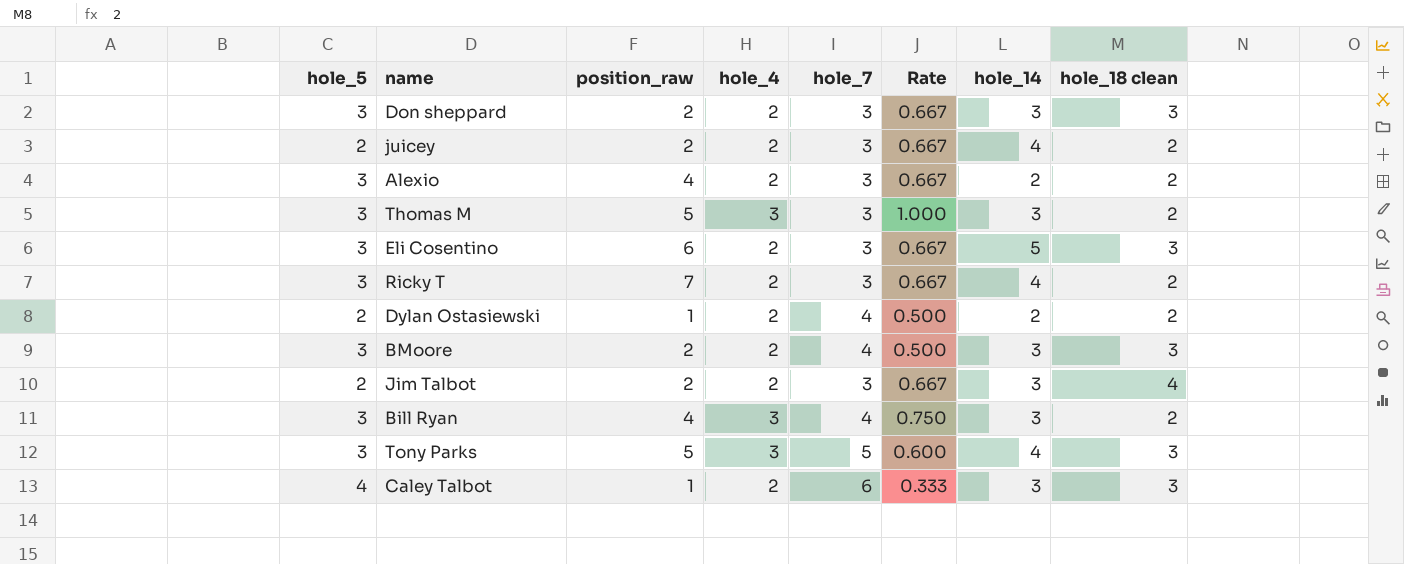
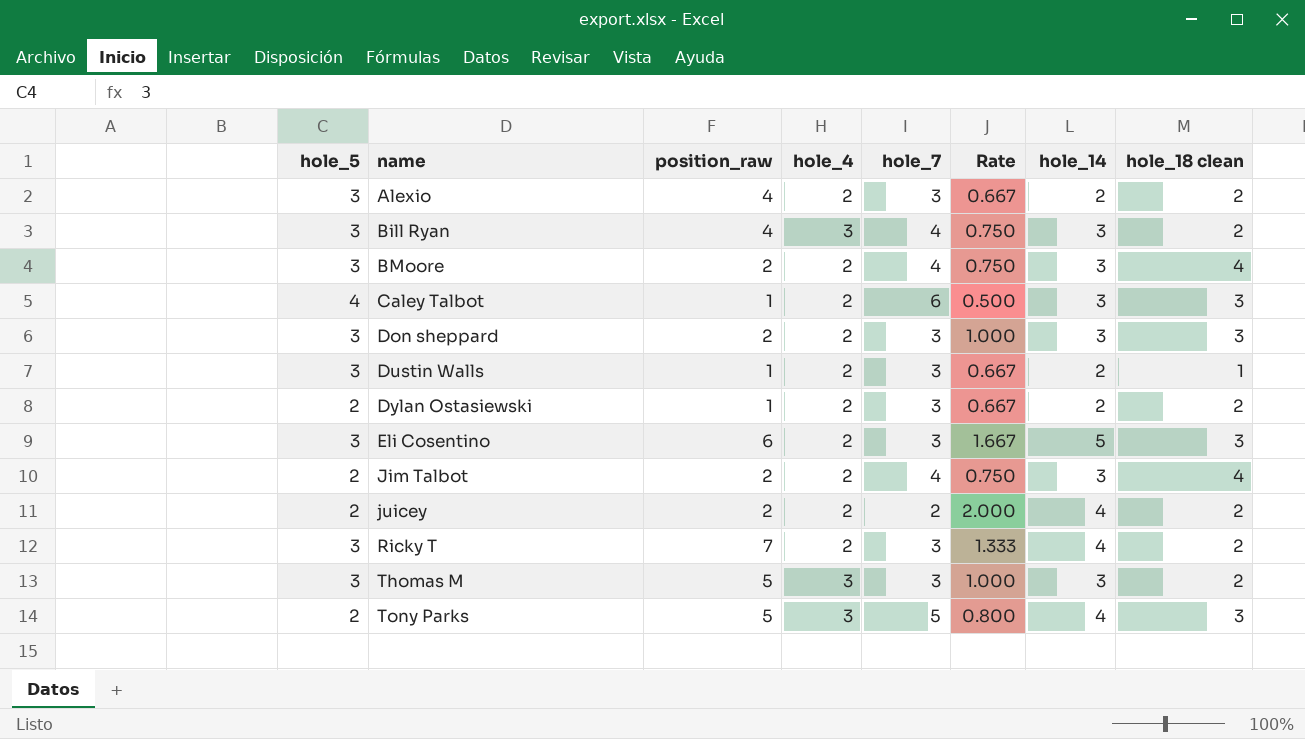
row order: none -> name ascending
column Rate | formula: [hole_4] / [hole_7] -> [hole_14] / [hole_7]
BMoore | hole_18 clean: 3 -> 4
row Dustin Walls: none -> 3 | 1 | 2 | 3 | 0.667 | 2 | 1
Dylan Ostasiewski | hole_7: 4 -> 3
Jim Talbot | hole_7: 3 -> 4
juicey | hole_7: 3 -> 2
Tony Parks | hole_5: 3 -> 2

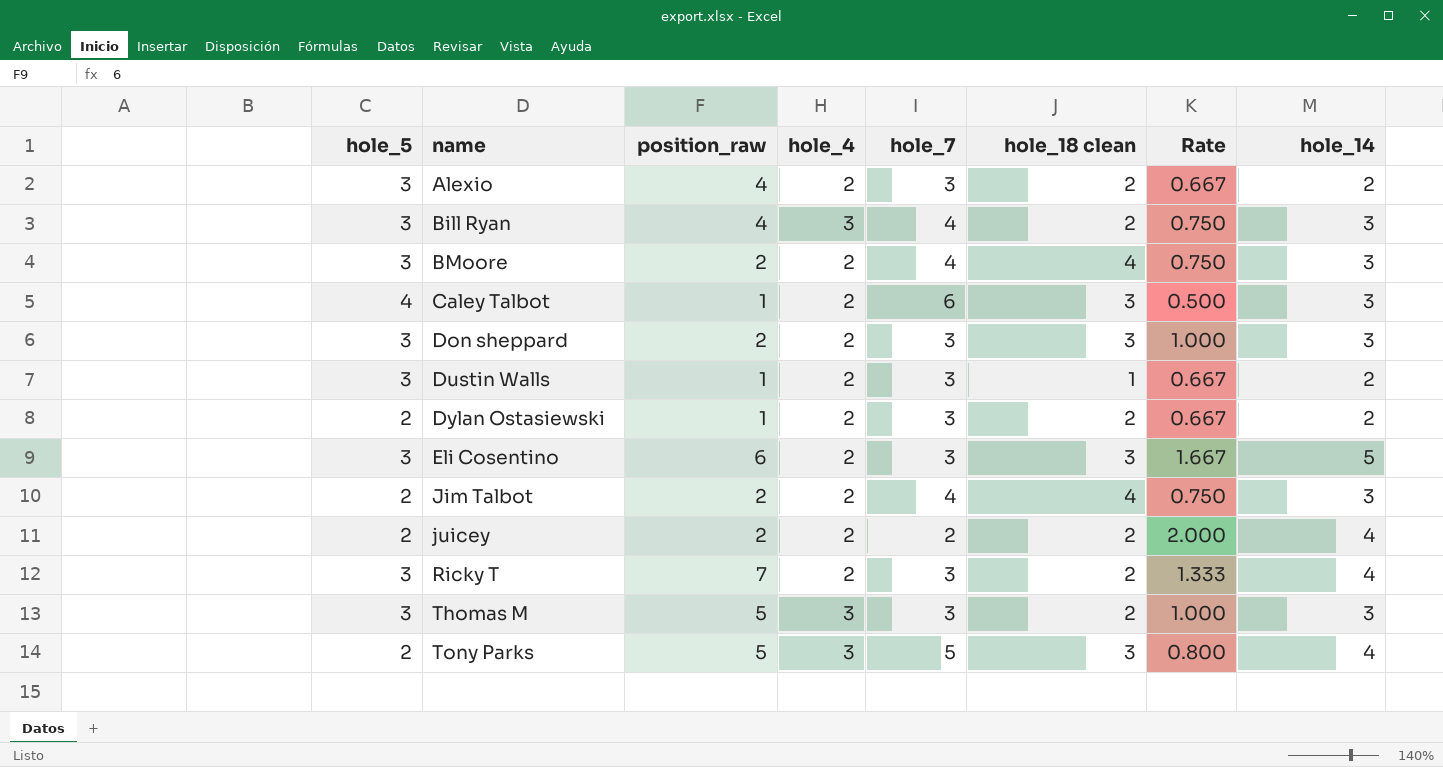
column hole_18 clean | position: 8 -> 6

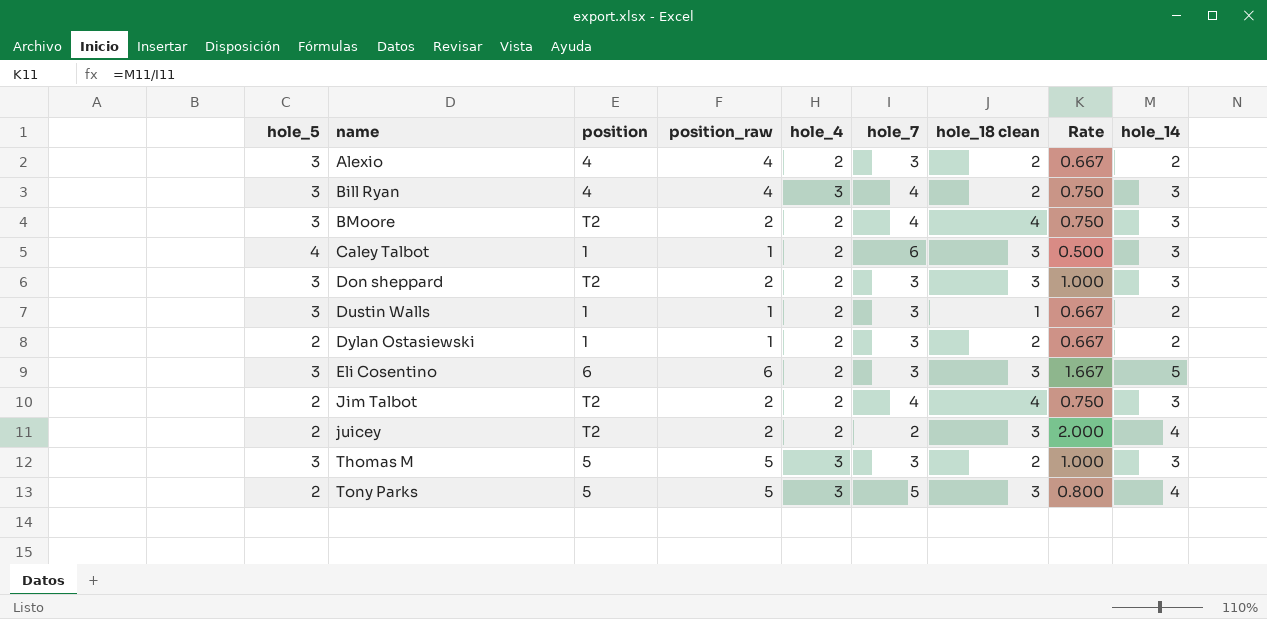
column position | position: none -> 3
row Ricky T: 3 | 7 | 2 | 3 | 2 | 1.333 | 4 -> none
juicey | hole_18 clean: 2 -> 3

